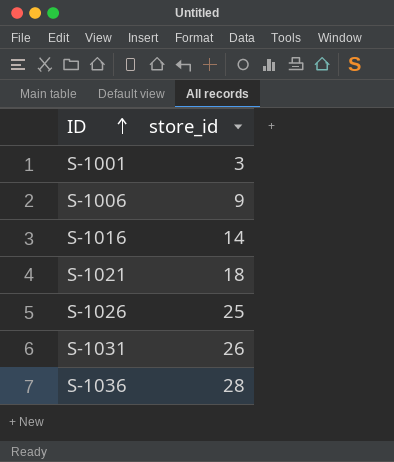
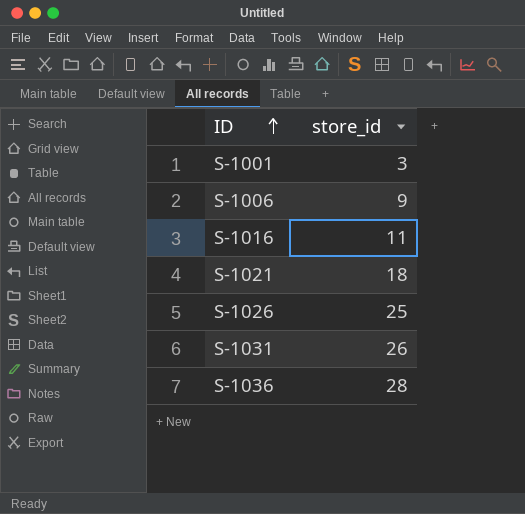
S-1016 | store_id: 14 -> 11

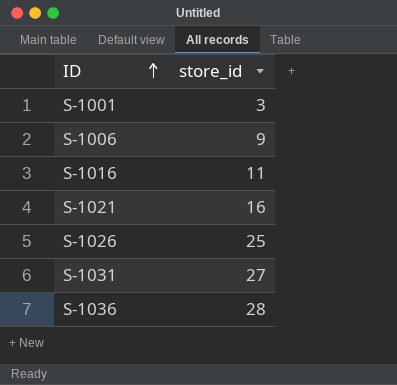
S-1021 | store_id: 18 -> 16
S-1031 | store_id: 26 -> 27

